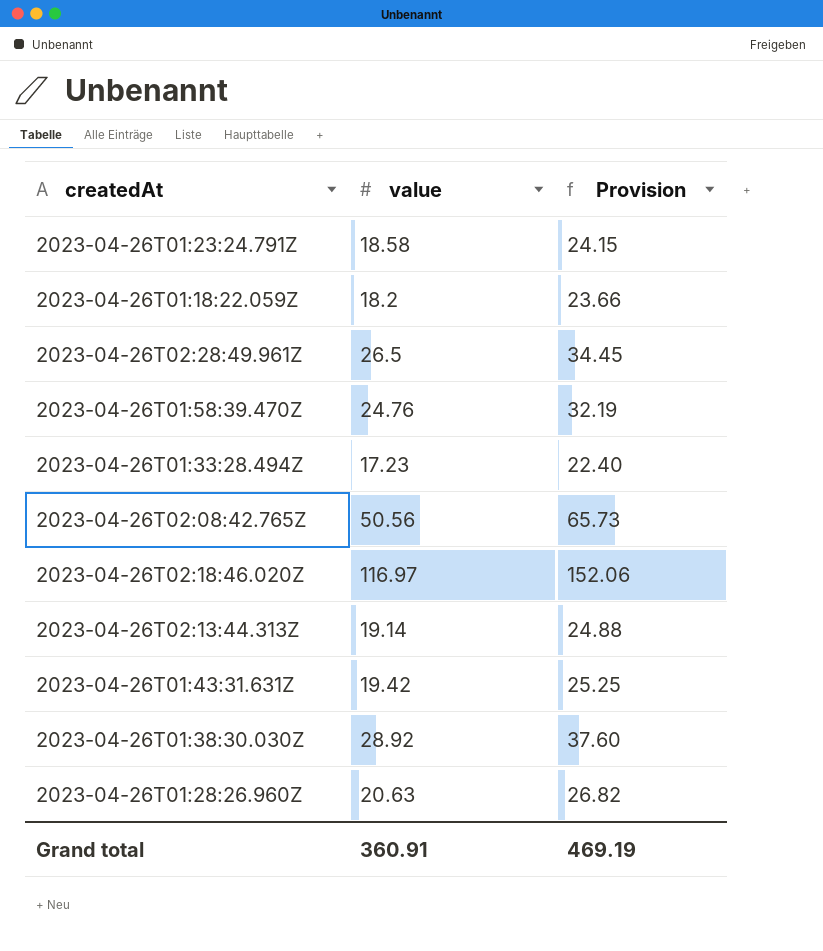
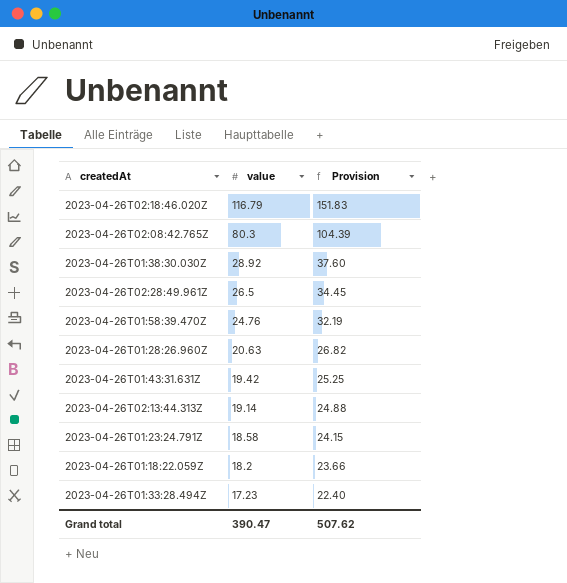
row order: none -> value descending
2023-04-26T02:18:46.020Z | value: 116.97 -> 116.79
2023-04-26T02:18:46.020Z | Provision: 152.06 -> 151.83
2023-04-26T02:08:42.765Z | value: 50.56 -> 80.3
2023-04-26T02:08:42.765Z | Provision: 65.73 -> 104.39
Grand total | value: 360.91 -> 390.47
Grand total | Provision: 469.19 -> 507.62

